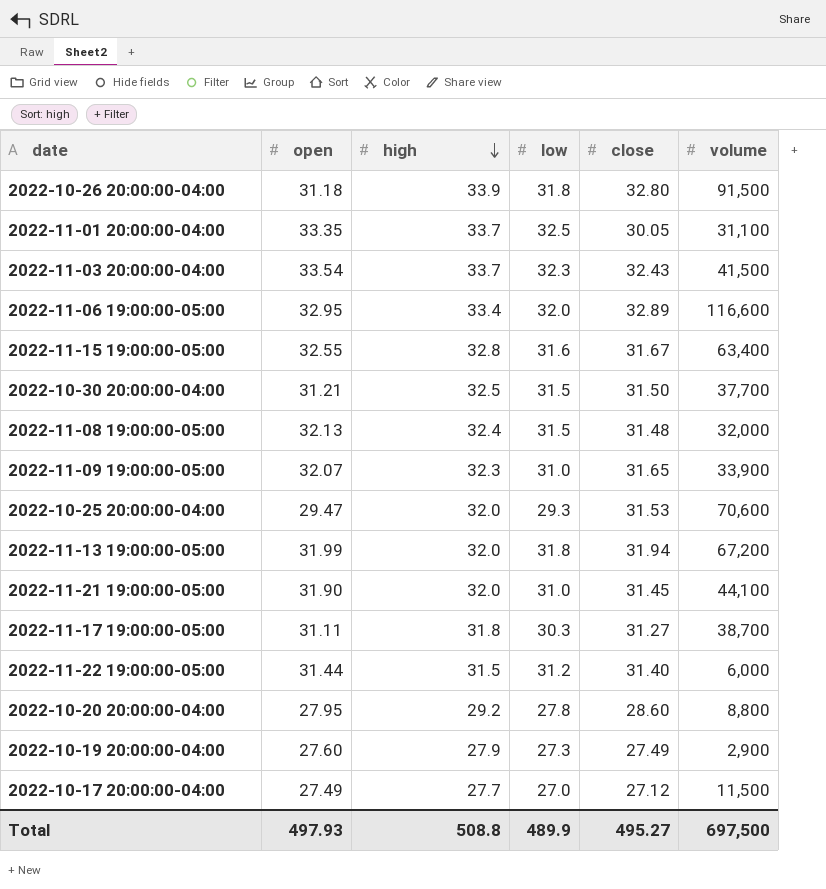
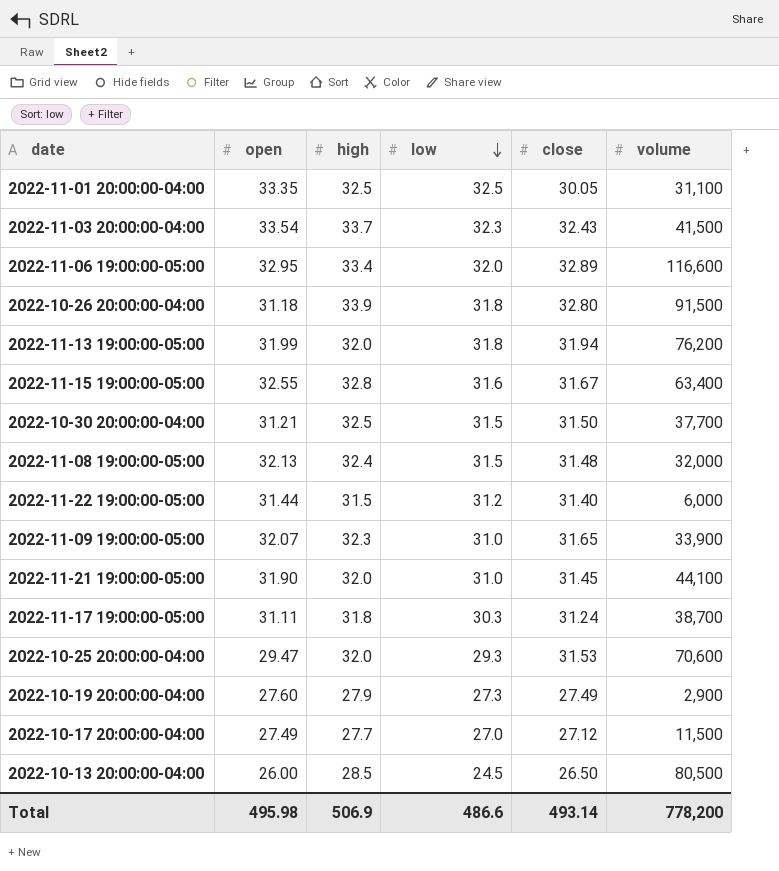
row order: high descending -> low descending
row 2022-10-20 20:00:00-04:00: 27.95 | 29.2 | 27.8 | 28.60 | 8,800 -> none
2022-11-01 20:00:00-04:00 | high: 33.7 -> 32.5
2022-11-13 19:00:00-05:00 | volume: 67,200 -> 76,200
2022-11-17 19:00:00-05:00 | close: 31.27 -> 31.24
row 2022-10-13 20:00:00-04:00: none -> 26.00 | 28.5 | 24.5 | 26.50 | 80,500
Total | open: 497.93 -> 495.98
Total | high: 508.8 -> 506.9
Total | low: 489.9 -> 486.6
Total | close: 495.27 -> 493.14
Total | volume: 697,500 -> 778,200

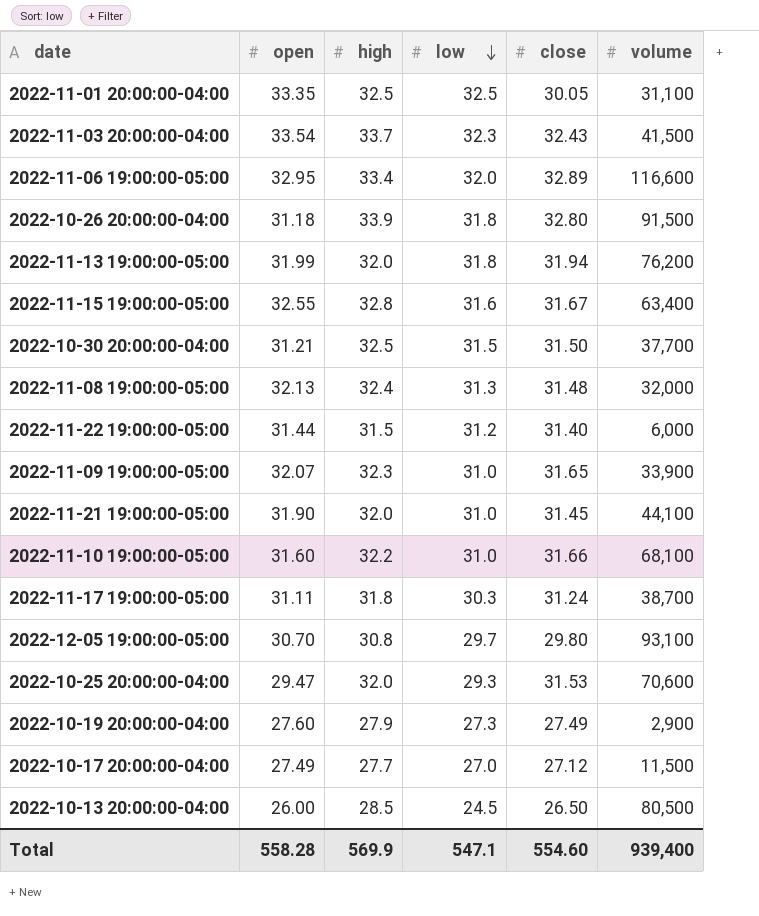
2022-11-08 19:00:00-05:00 | low: 31.5 -> 31.3
row 2022-11-10 19:00:00-05:00: none -> 31.60 | 32.2 | 31.0 | 31.66 | 68,100
row 2022-12-05 19:00:00-05:00: none -> 30.70 | 30.8 | 29.7 | 29.80 | 93,100
Total | open: 495.98 -> 558.28
Total | high: 506.9 -> 569.9
Total | low: 486.6 -> 547.1
Total | close: 493.14 -> 554.60
Total | volume: 778,200 -> 939,400

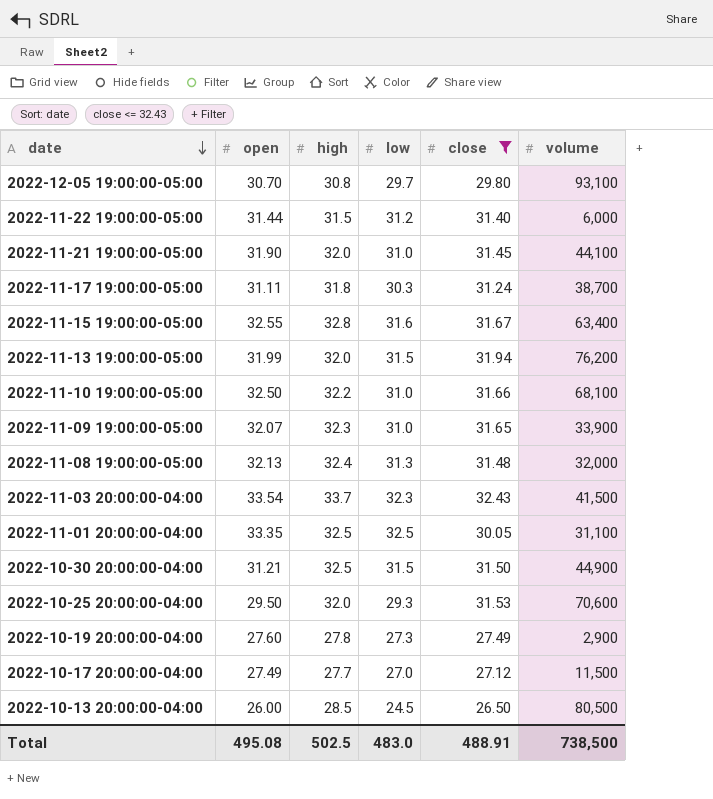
filter: none -> close <= 32.43
row order: low descending -> date descending
2022-11-13 19:00:00-05:00 | low: 31.8 -> 31.5
2022-11-10 19:00:00-05:00 | open: 31.60 -> 32.50
2022-10-30 20:00:00-04:00 | volume: 37,700 -> 44,900
2022-10-25 20:00:00-04:00 | open: 29.47 -> 29.50
2022-10-19 20:00:00-04:00 | high: 27.9 -> 27.8
Total | open: 558.28 -> 495.08
Total | high: 569.9 -> 502.5
Total | low: 547.1 -> 483.0
Total | close: 554.60 -> 488.91
Total | volume: 939,400 -> 738,500

